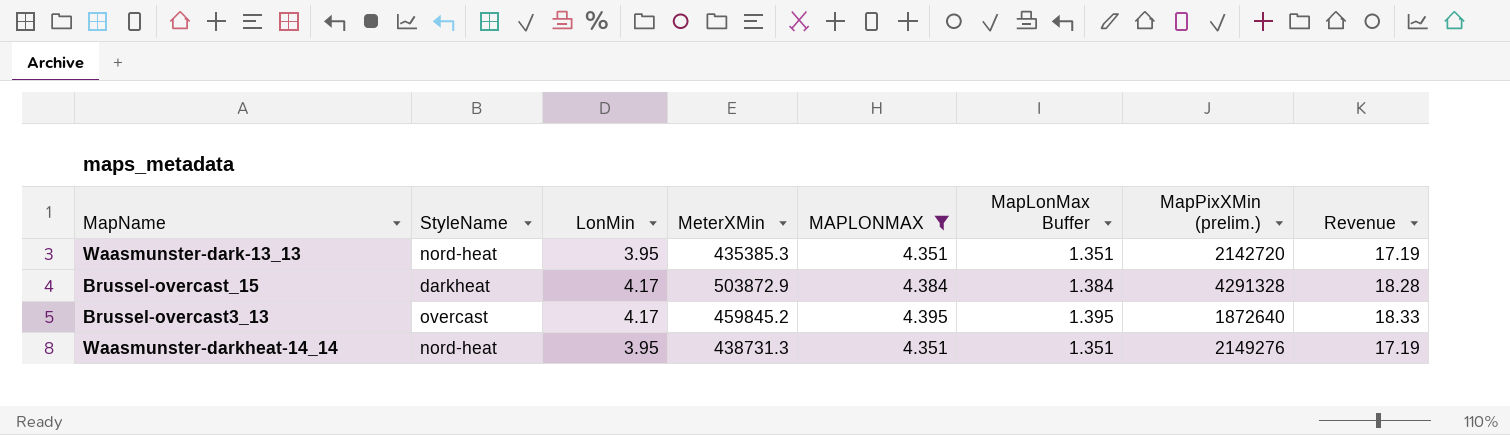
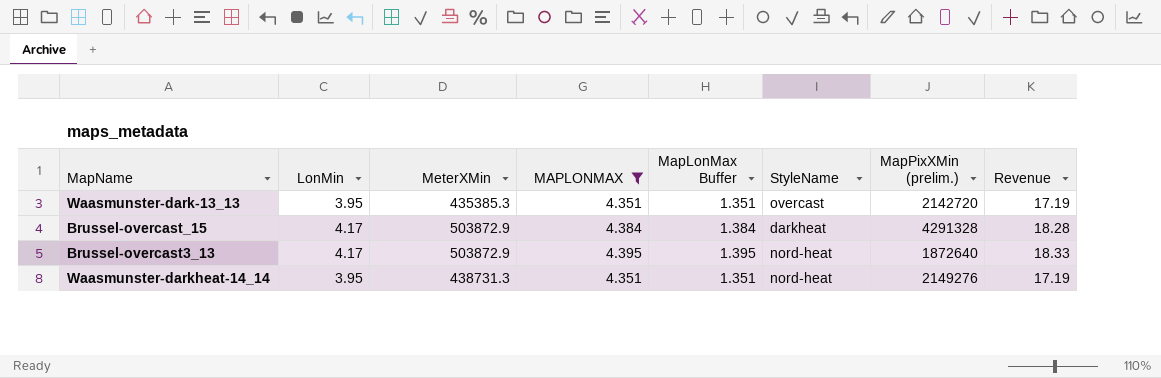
column StyleName | position: 2 -> 6
Waasmunster-dark-13_13 | StyleName: nord-heat -> overcast
Brussel-overcast3_13 | MeterXMin: 459845.2 -> 503872.9
Brussel-overcast3_13 | StyleName: overcast -> nord-heat

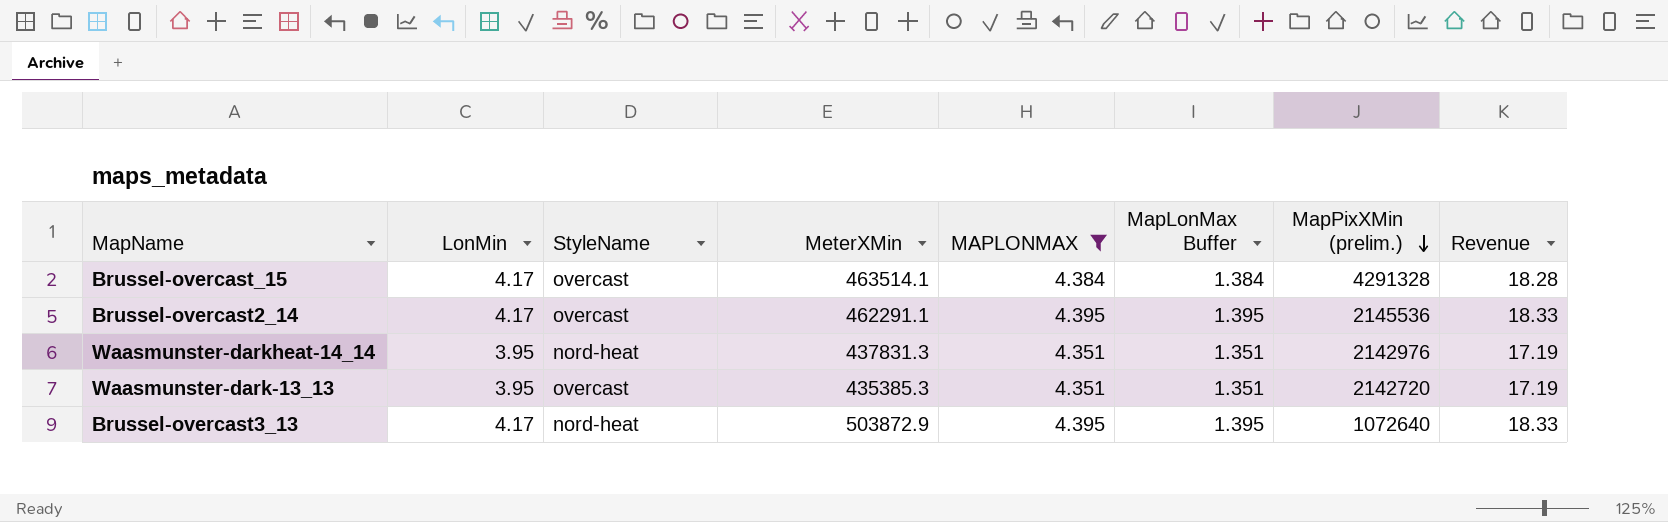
row order: none -> MapPixXMin (prelim.) descending
column StyleName | position: 6 -> 3
Brussel-overcast_15 | StyleName: darkheat -> overcast
Brussel-overcast_15 | MeterXMin: 503872.9 -> 463514.1
row Brussel-overcast2_14: none -> 4.17 | overcast | 462291.1 | 4.395 | 1.395 | 2145536 | 18.33
Waasmunster-darkheat-14_14 | MeterXMin: 438731.3 -> 437831.3
Waasmunster-darkheat-14_14 | MapPixXMin (prelim.): 2149276 -> 2142976
Brussel-overcast3_13 | MapPixXMin (prelim.): 1872640 -> 1072640

